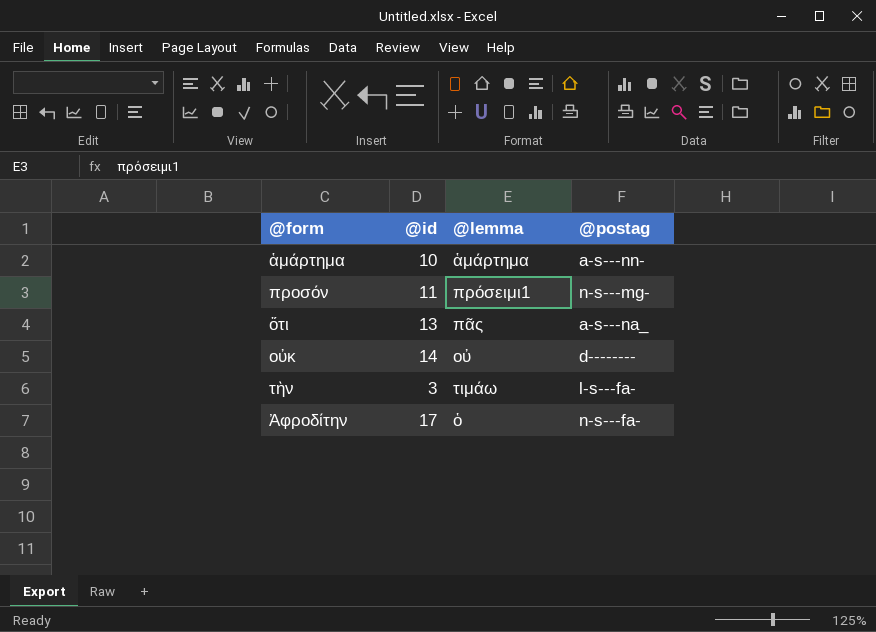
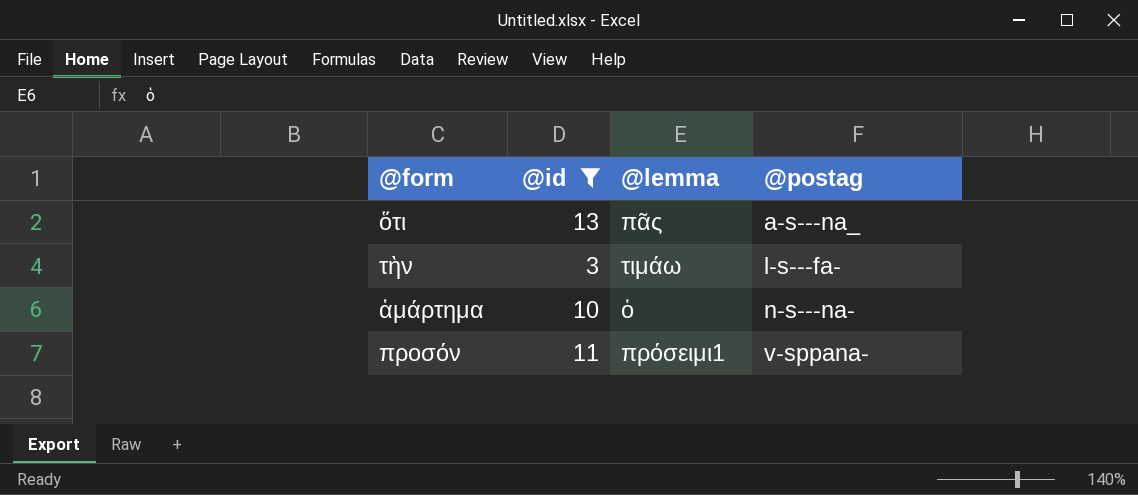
filter: none -> @id <= 13
row order: none -> @postag ascending
ἁμάρτημα | @lemma: ἁμάρτημα -> ὁ
ἁμάρτημα | @postag: a-s---nn- -> n-s---na-
προσόν | @postag: n-s---mg- -> v-sppana-

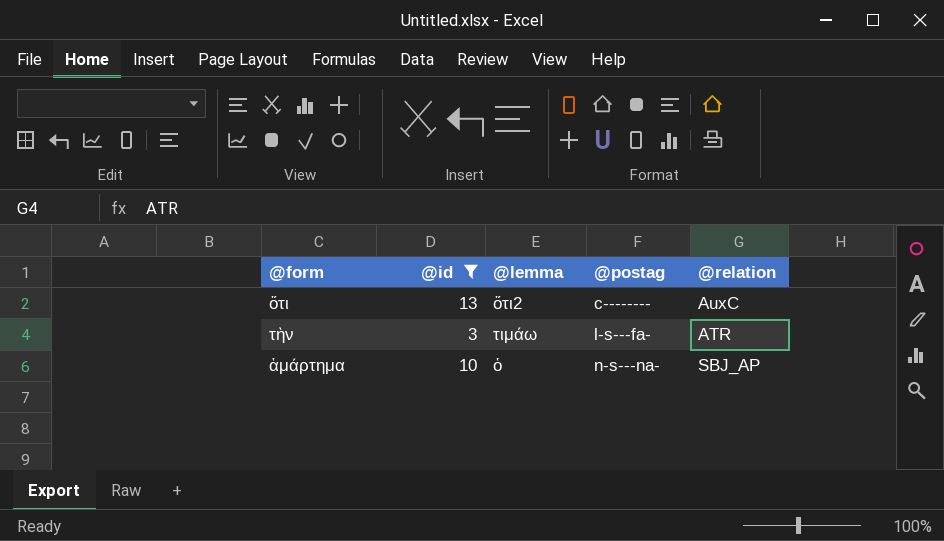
column @relation | position: none -> 5
row προσόν: 11 | πρόσειμι1 | v-sppana- -> none
ὅτι | @lemma: πᾶς -> ὅτι2
ὅτι | @postag: a-s---na_ -> c--------

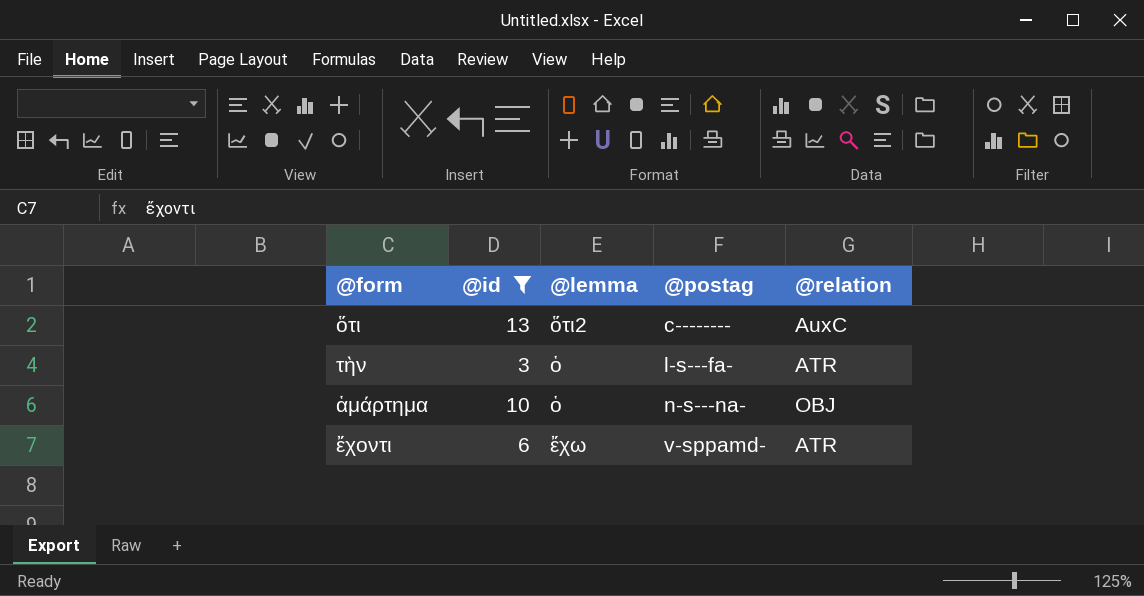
τὴν | @lemma: τιμάω -> ὁ
ἁμάρτημα | @relation: SBJ_AP -> OBJ
row ἔχοντι: none -> 6 | ἔχω | v-sppamd- | ATR

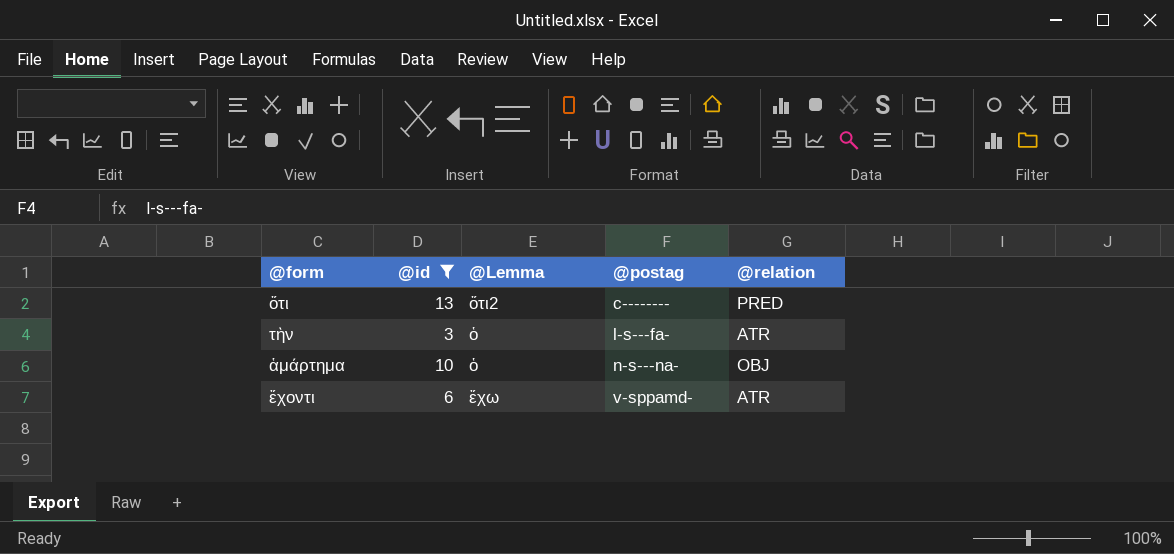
column name: @lemma -> @Lemma
ὅτι | @relation: AuxC -> PRED

